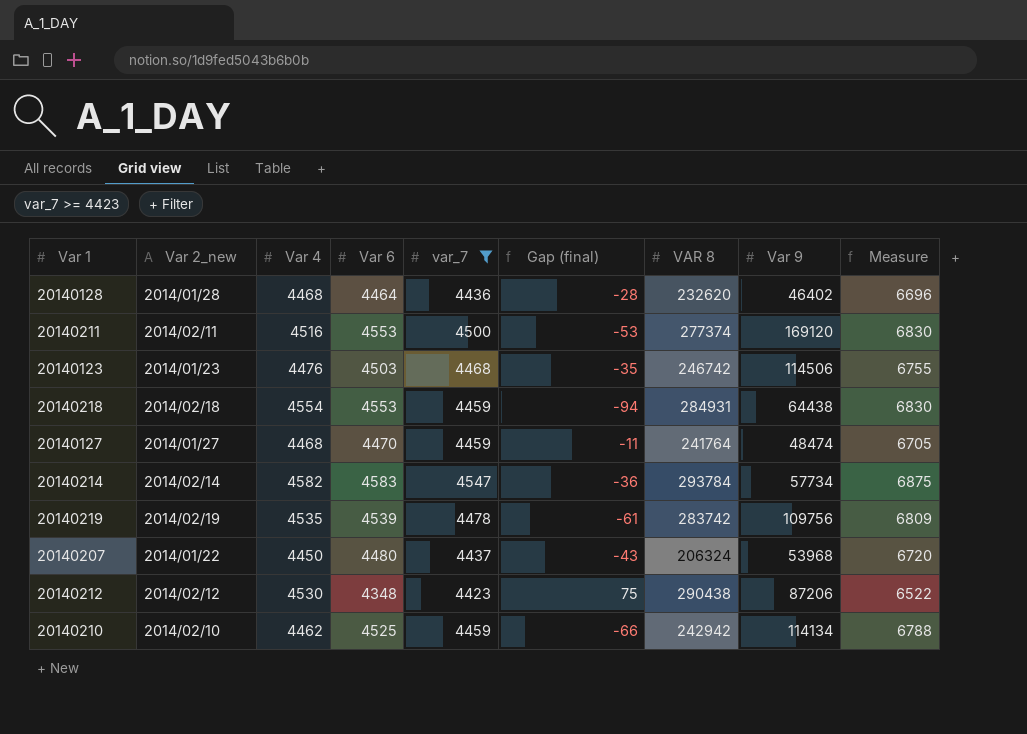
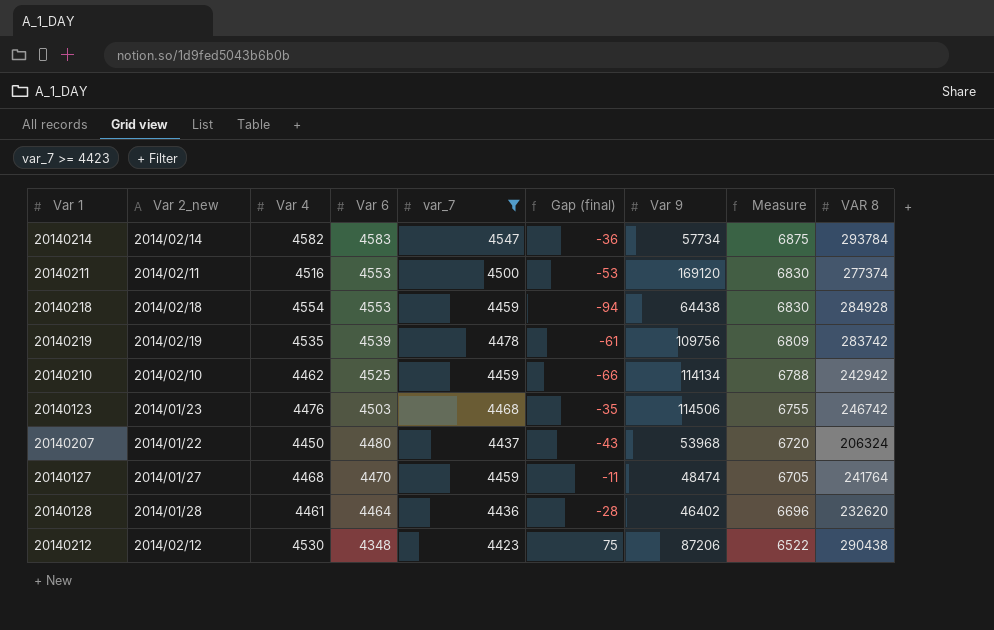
row order: none -> Var 6 descending
column VAR 8 | position: 7 -> 9
20140218 | VAR 8: 284931 -> 284928
20140128 | Var 4: 4468 -> 4461

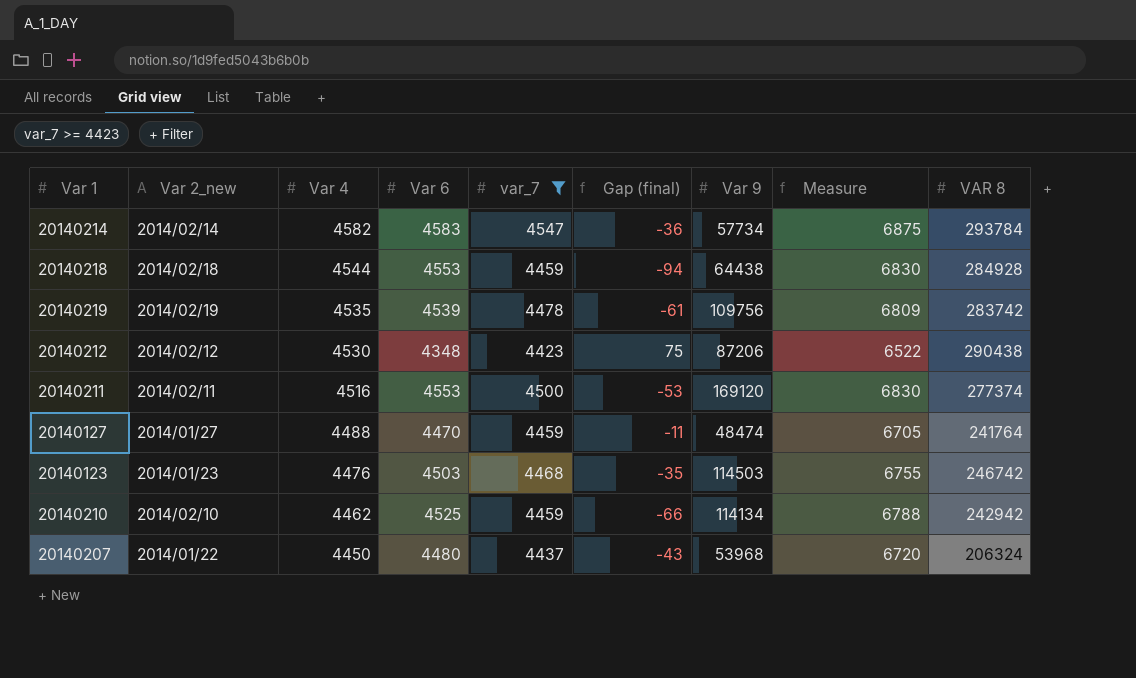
row order: Var 6 descending -> Var 4 descending
row 20140128: 2014/01/28 | 4461 | 4464 | 4436 | -28 | 46402 | 6696 | 232620 -> none
20140218 | Var 4: 4554 -> 4544
20140127 | Var 4: 4468 -> 4488
20140123 | Var 9: 114506 -> 114503

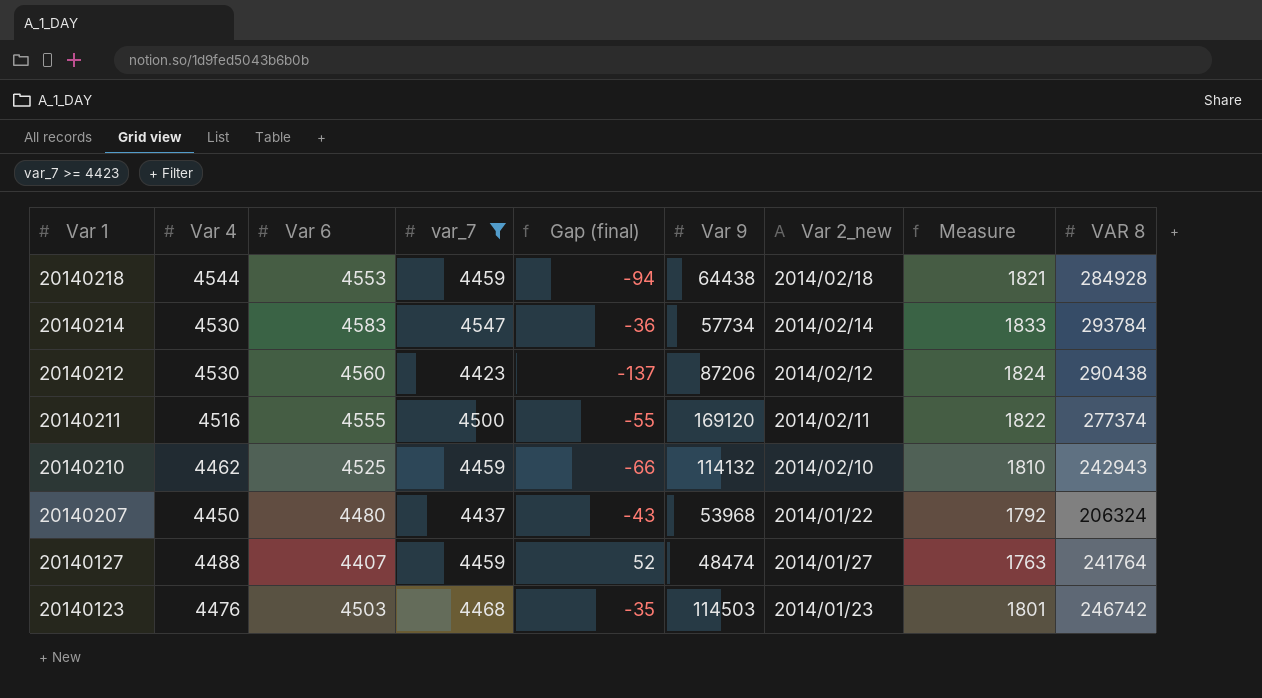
row order: Var 4 descending -> Var 1 descending
column Var 2_new | position: 2 -> 7
column Measure | formula: [Var 6] * 1.5 -> [Var 6] * 0.4
row 20140219: 2014/02/19 | 4535 | 4539 | 4478 | -61 | 109756 | 6809 | 283742 -> none
20140214 | Var 4: 4582 -> 4530
20140212 | Var 6: 4348 -> 4560
20140212 | Gap (final): 75 -> -137
20140211 | Var 6: 4553 -> 4555
20140211 | Gap (final): -53 -> -55
20140210 | Var 9: 114134 -> 114132
20140210 | VAR 8: 242942 -> 242943
20140127 | Var 6: 4470 -> 4407
20140127 | Gap (final): -11 -> 52

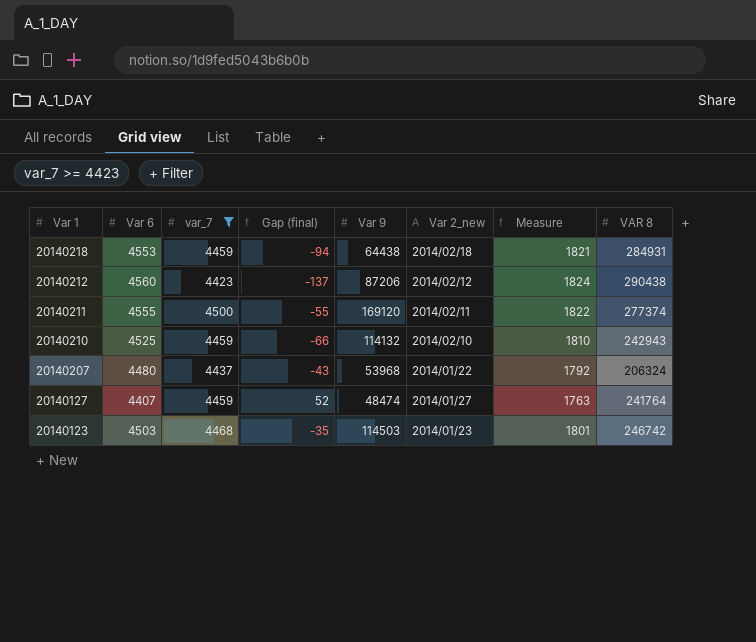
column Var 4 | position: 2 -> none
row 20140214: 4530 | 4583 | 4547 | -36 | 57734 | 2014/02/14 | 1833 | 293784 -> none
20140218 | VAR 8: 284928 -> 284931

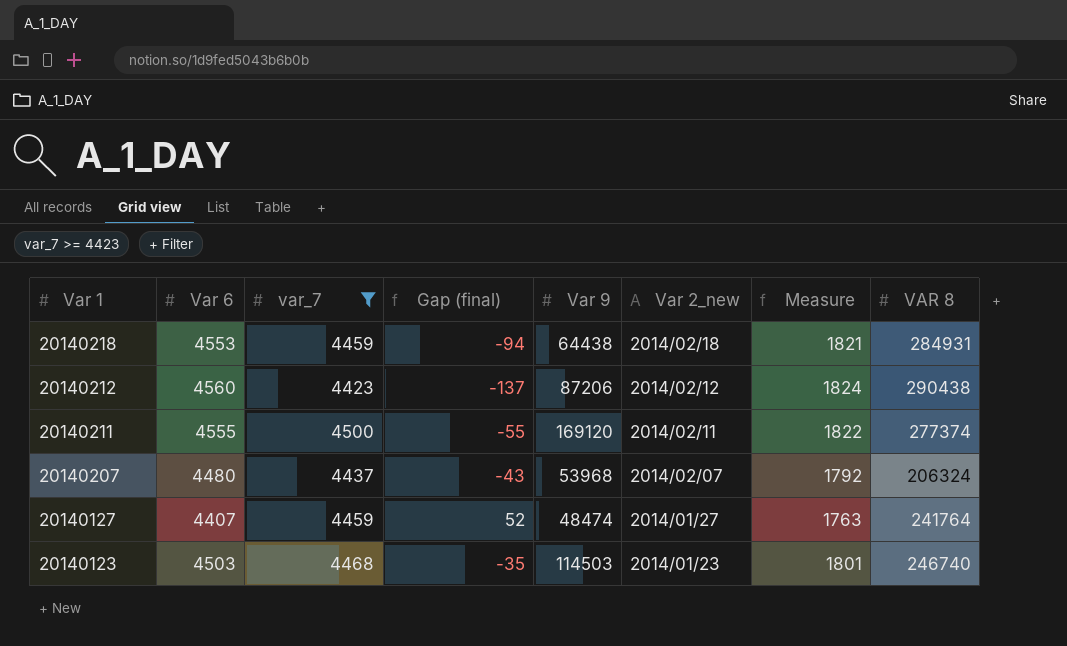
row 20140210: 4525 | 4459 | -66 | 114132 | 2014/02/10 | 1810 | 242943 -> none
20140207 | Var 2_new: 2014/01/22 -> 2014/02/07
20140123 | VAR 8: 246742 -> 246740

